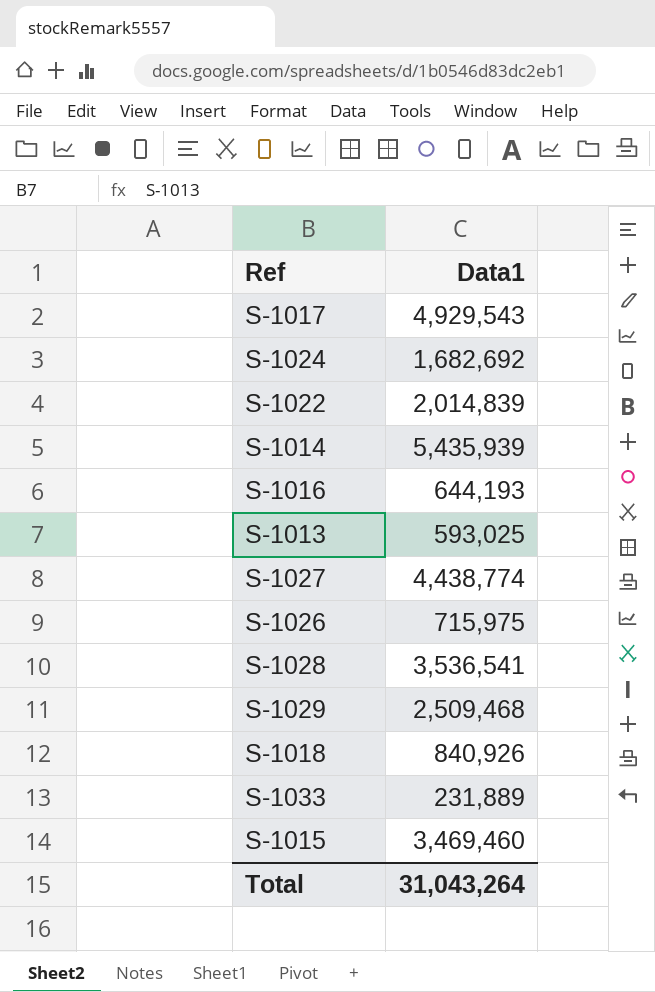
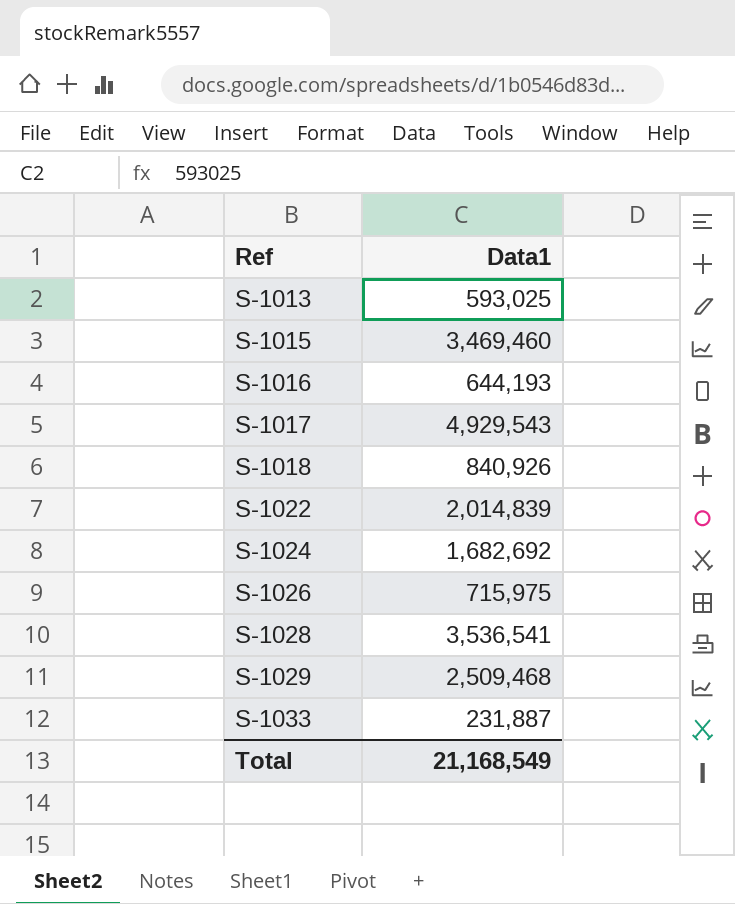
row order: none -> Ref ascending
row S-1014: 5,435,939 -> none
row S-1027: 4,438,774 -> none
S-1033 | Data1: 231,889 -> 231,887
Total | Data1: 31,043,264 -> 21,168,549

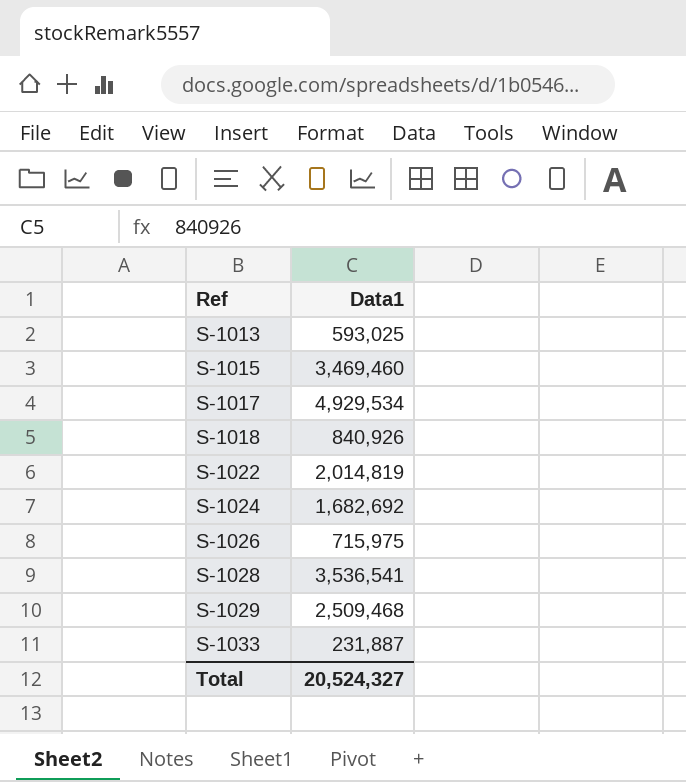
row S-1016: 644,193 -> none
S-1017 | Data1: 4,929,543 -> 4,929,534
S-1022 | Data1: 2,014,839 -> 2,014,819
Total | Data1: 21,168,549 -> 20,524,327

